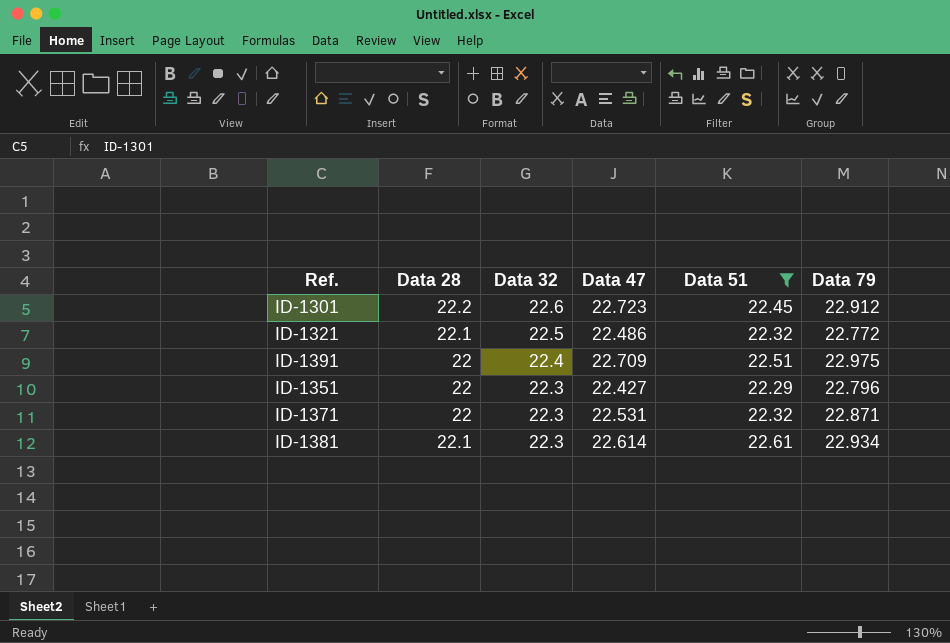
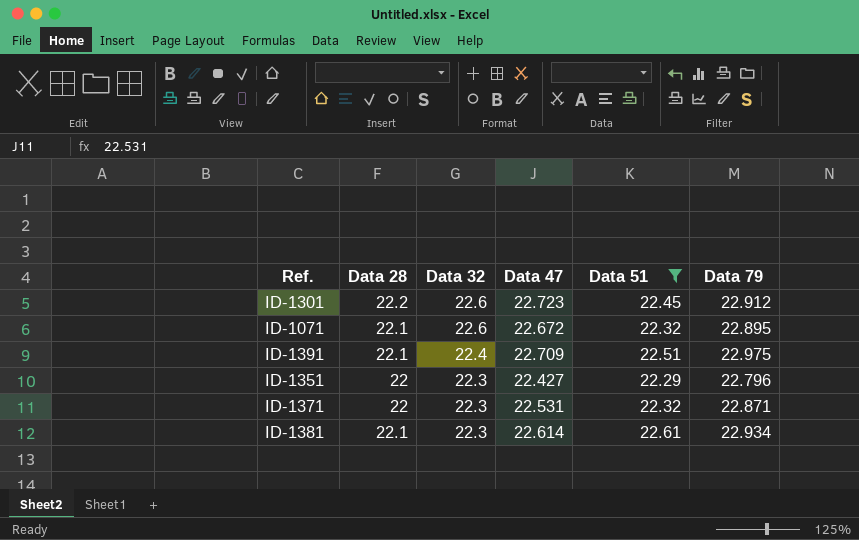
row ID-1321: 22.1 | 22.5 | 22.486 | 22.32 | 22.772 -> none
row ID-1071: none -> 22.1 | 22.6 | 22.672 | 22.32 | 22.895
ID-1391 | Data 28: 22 -> 22.1

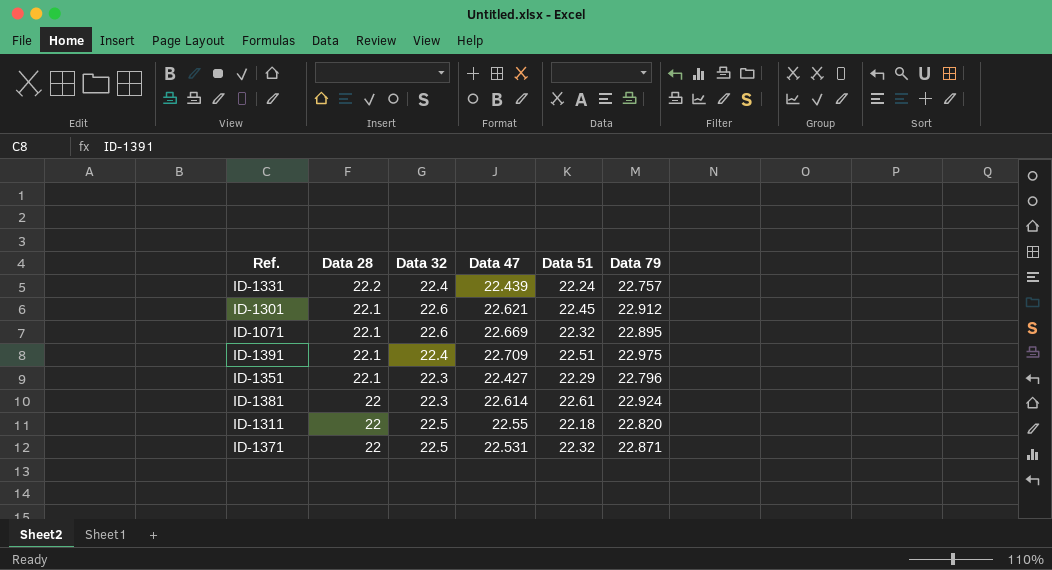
filter: Data 51 >= 22.29 -> none
row order: Data 32 descending -> Data 28 descending
ID-1301 | Data 28: 22.2 -> 22.1
ID-1301 | Data 47: 22.723 -> 22.621
ID-1071 | Data 47: 22.672 -> 22.669
ID-1351 | Data 28: 22 -> 22.1
ID-1381 | Data 28: 22.1 -> 22
ID-1381 | Data 79: 22.934 -> 22.924
ID-1371 | Data 32: 22.3 -> 22.5

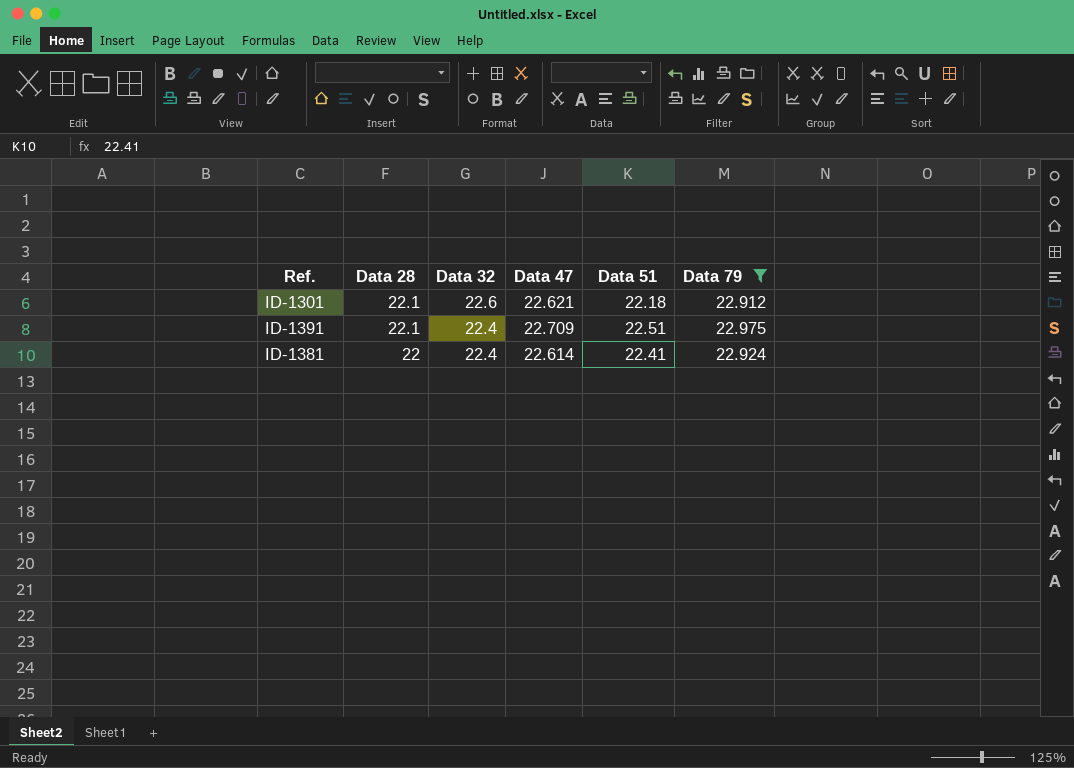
filter: none -> Data 79 >= 22.912
ID-1301 | Data 51: 22.45 -> 22.18
ID-1381 | Data 32: 22.3 -> 22.4
ID-1381 | Data 51: 22.61 -> 22.41

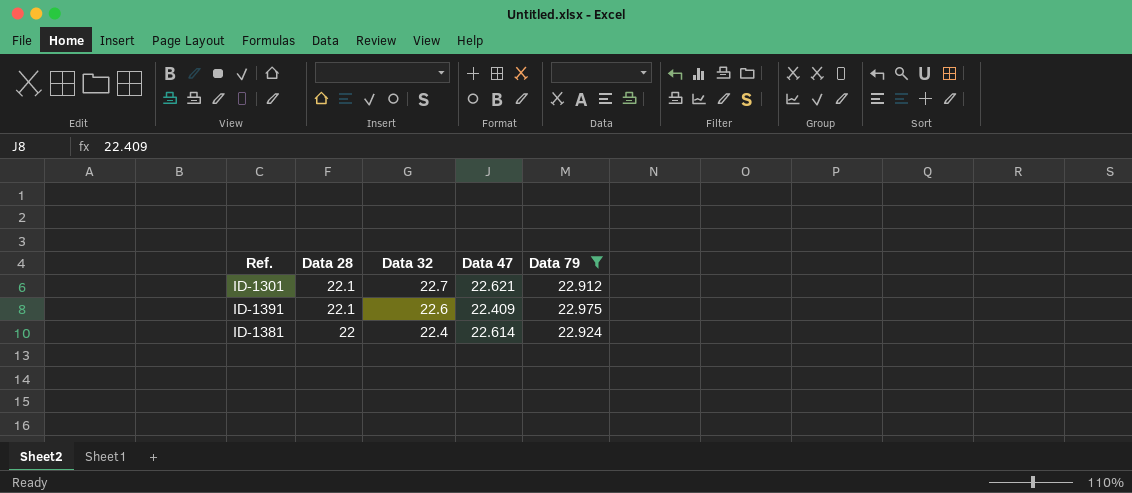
column Data 51 | position: 5 -> none
ID-1301 | Data 32: 22.6 -> 22.7
ID-1391 | Data 32: 22.4 -> 22.6
ID-1391 | Data 47: 22.709 -> 22.409

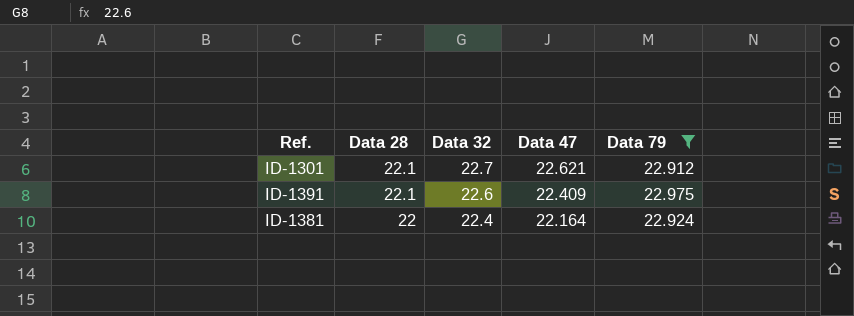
ID-1381 | Data 47: 22.614 -> 22.164

